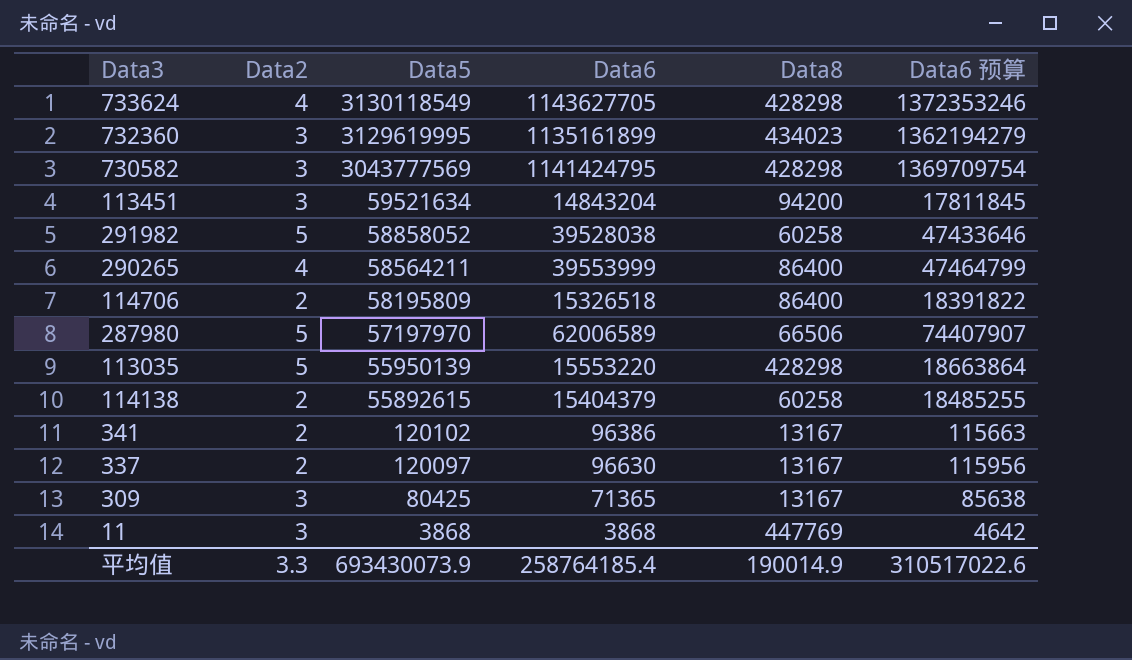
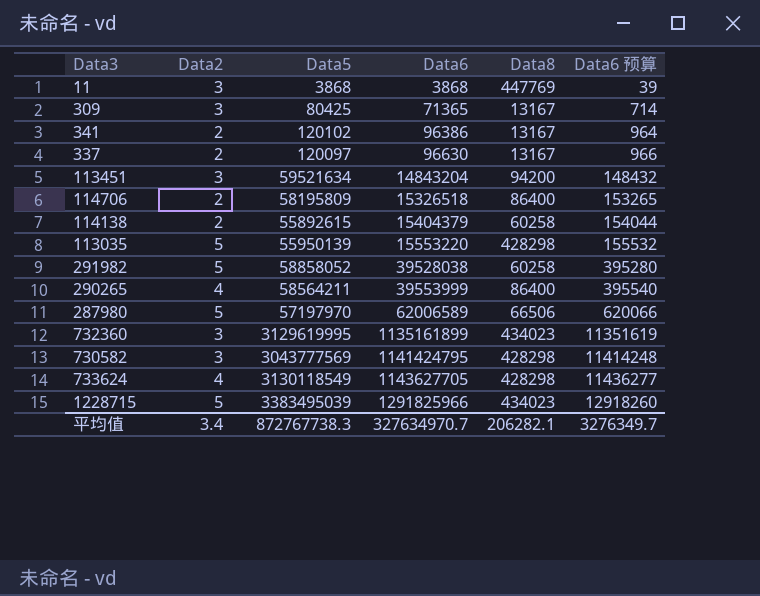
row order: Data5 descending -> Data6 ascending
column Data6 预算 | formula: [Data6] * 1.2 -> [Data6] * 0.01
row 1228715: none -> 5 | 3383495039 | 1291825966 | 434023 | 12918260
平均值 | Data2: 3.3 -> 3.4
平均值 | Data5: 693430073.9 -> 872767738.3
平均值 | Data6: 258764185.4 -> 327634970.7
平均值 | Data8: 190014.9 -> 206282.1
平均值 | Data6 预算: 310517022.6 -> 3276349.7

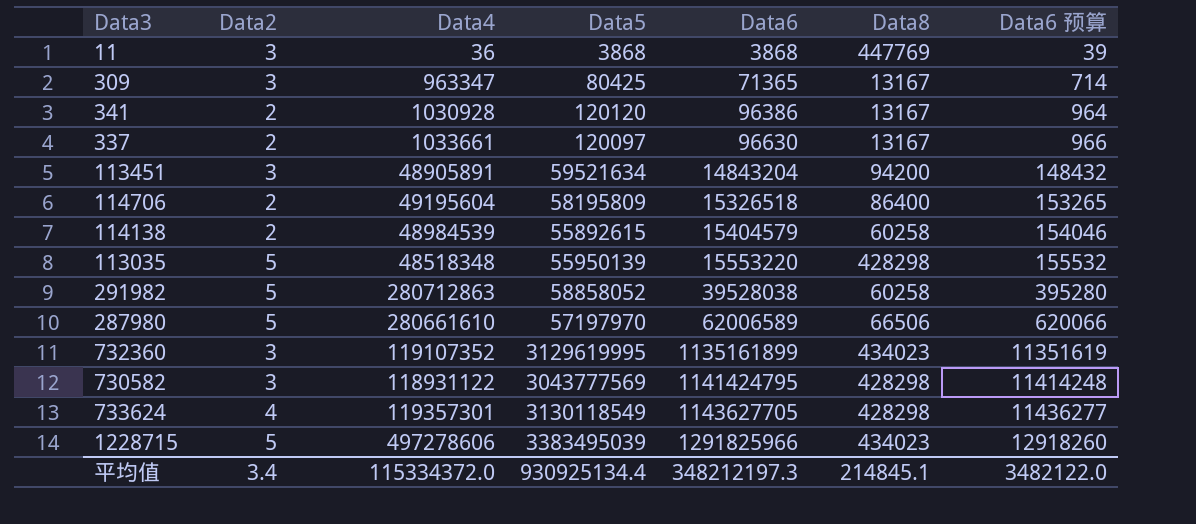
column Data4 | position: none -> 3
row 290265: 4 | 58564211 | 39553999 | 86400 | 395540 -> none
341 | Data5: 120102 -> 120120
114138 | Data6: 15404379 -> 15404579
114138 | Data6 预算: 154044 -> 154046
平均值 | Data5: 872767738.3 -> 930925134.4
平均值 | Data6: 327634970.7 -> 348212197.3
平均值 | Data8: 206282.1 -> 214845.1
平均值 | Data6 预算: 3276349.7 -> 3482122.0

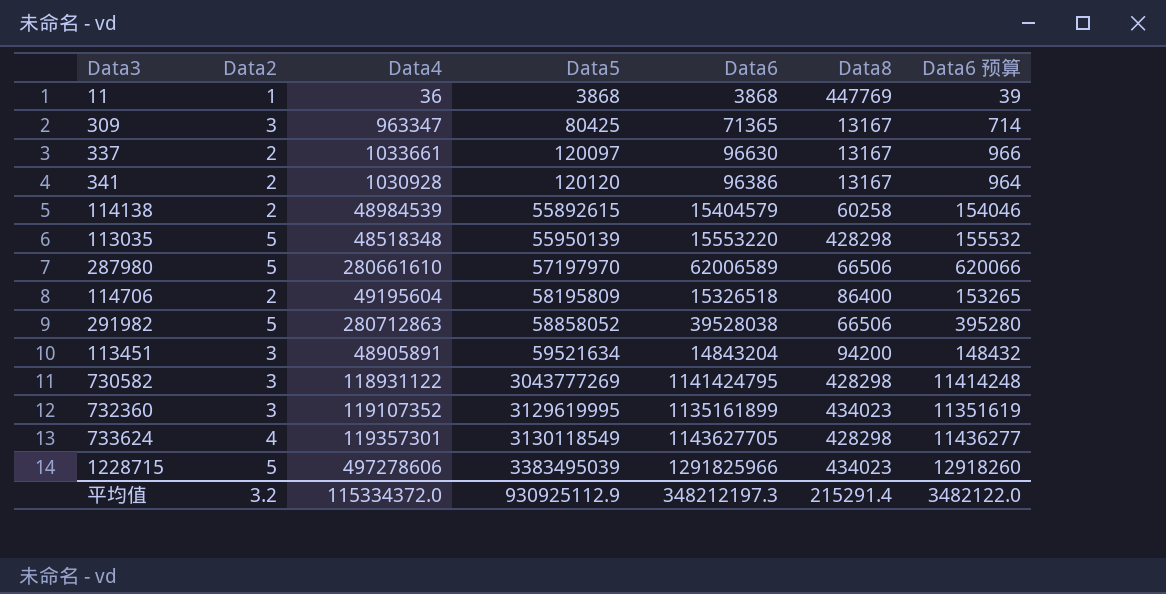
row order: Data6 ascending -> Data5 ascending
11 | Data2: 3 -> 1
291982 | Data8: 60258 -> 66506
730582 | Data5: 3043777569 -> 3043777269
平均值 | Data2: 3.4 -> 3.2
平均值 | Data5: 930925134.4 -> 930925112.9
平均值 | Data8: 214845.1 -> 215291.4

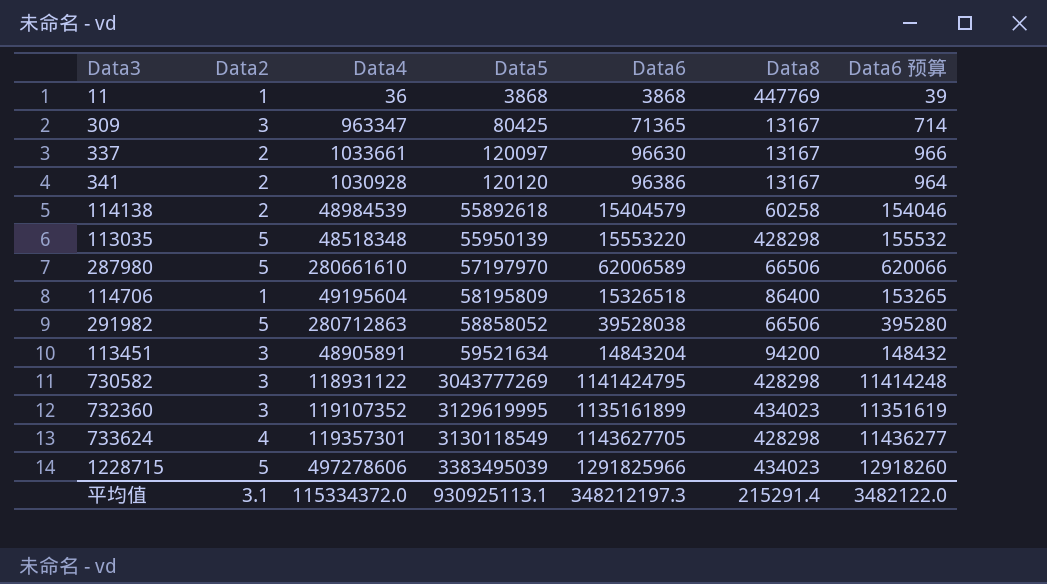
114138 | Data5: 55892615 -> 55892618
114706 | Data2: 2 -> 1
平均值 | Data2: 3.2 -> 3.1
平均值 | Data5: 930925112.9 -> 930925113.1

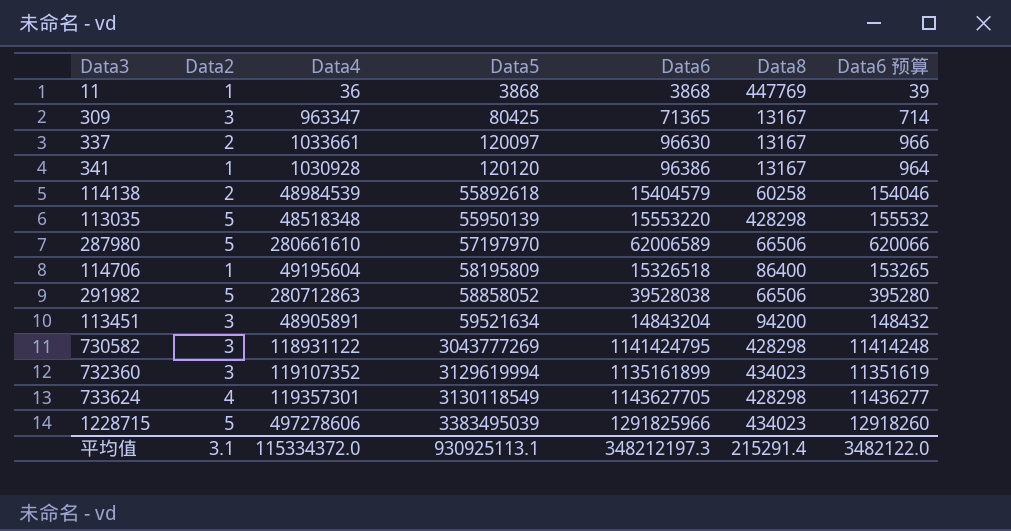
341 | Data2: 2 -> 1
732360 | Data5: 3129619995 -> 3129619994

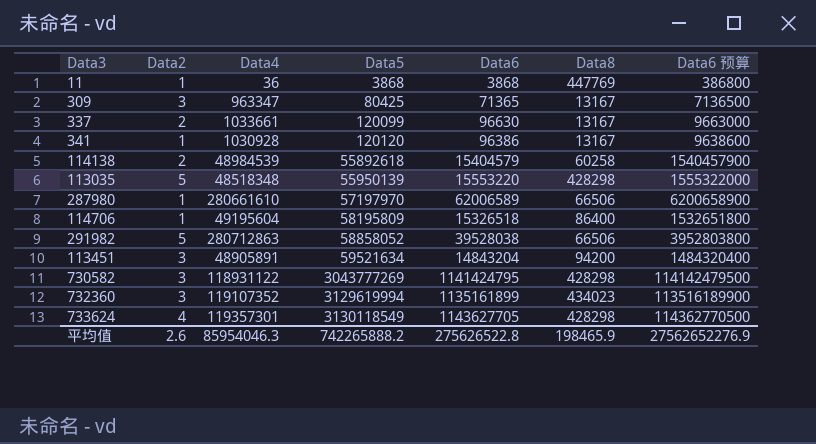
column Data6 预算 | formula: [Data6] * 0.01 -> [Data6] * 100
row 1228715: 5 | 497278606 | 3383495039 | 1291825966 | 434023 | 12918260 -> none
337 | Data5: 120097 -> 120099
287980 | Data2: 5 -> 1
平均值 | Data2: 3.1 -> 2.6
平均值 | Data4: 115334372.0 -> 85954046.3
平均值 | Data5: 930925113.1 -> 742265888.2
平均值 | Data6: 348212197.3 -> 275626522.8
平均值 | Data8: 215291.4 -> 198465.9
平均值 | Data6 预算: 3482122.0 -> 27562652276.9

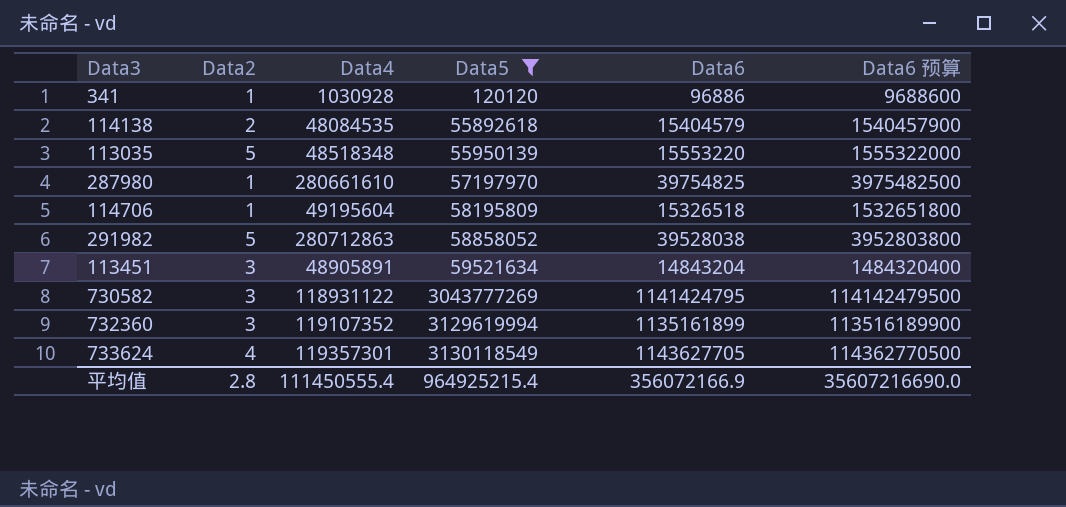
filter: none -> Data5 >= 120120
column Data8 | position: 6 -> none
341 | Data6: 96386 -> 96886
341 | Data6 预算: 9638600 -> 9688600
114138 | Data4: 48984539 -> 48084535
287980 | Data6: 62006589 -> 39754825
287980 | Data6 预算: 6200658900 -> 3975482500
平均值 | Data2: 2.6 -> 2.8
平均值 | Data4: 85954046.3 -> 111450555.4
平均值 | Data5: 742265888.2 -> 964925215.4
平均值 | Data6: 275626522.8 -> 356072166.9
平均值 | Data6 预算: 27562652276.9 -> 35607216690.0

